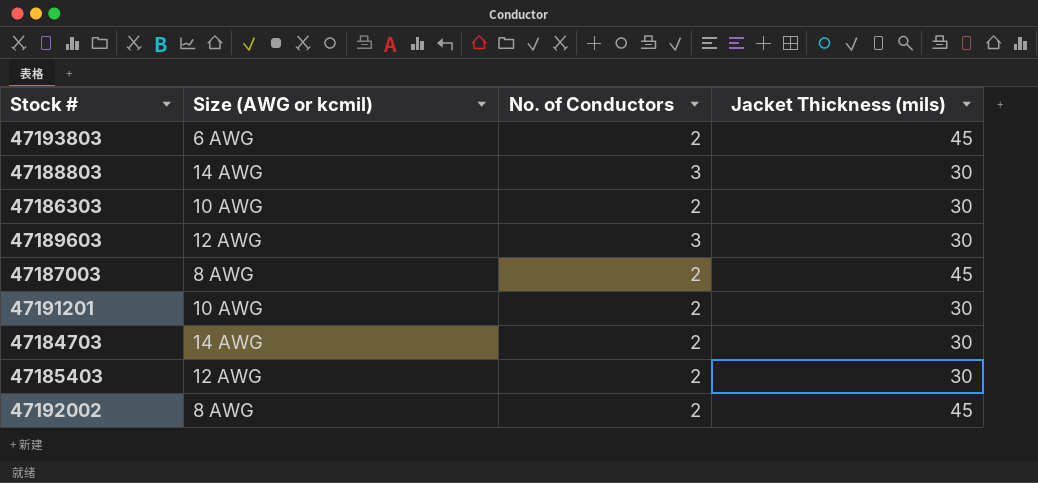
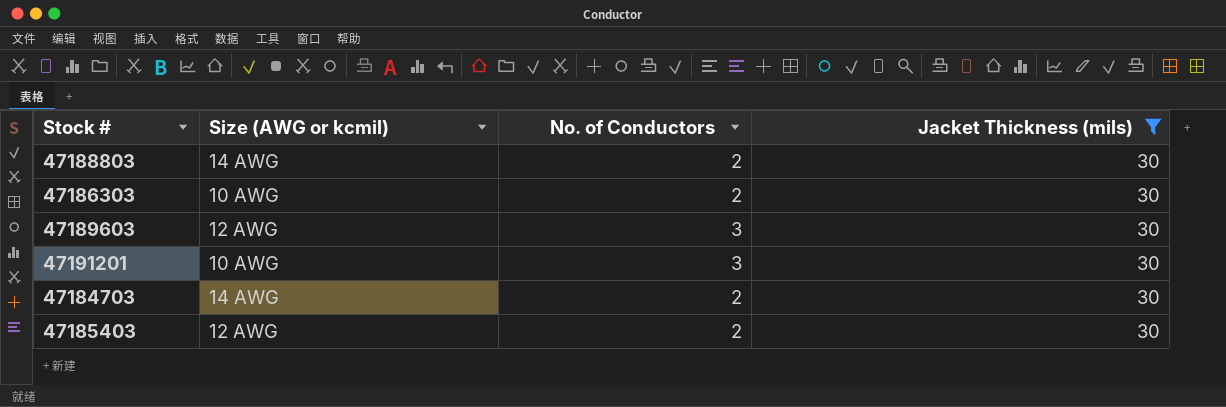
filter: none -> Jacket Thickness (mils) = 30
47188803 | No. of Conductors: 3 -> 2
47191201 | No. of Conductors: 2 -> 3

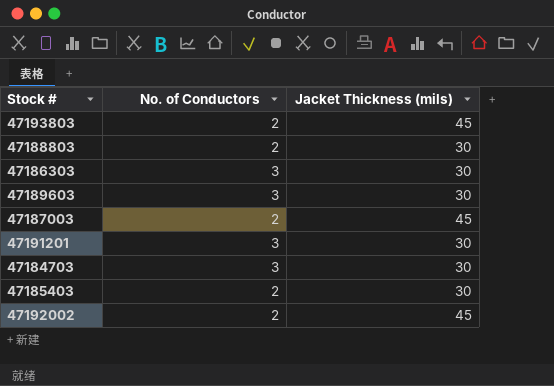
filter: Jacket Thickness (mils) = 30 -> none
column Size (AWG or kcmil) | position: 2 -> none
47186303 | No. of Conductors: 2 -> 3
47184703 | No. of Conductors: 2 -> 3

